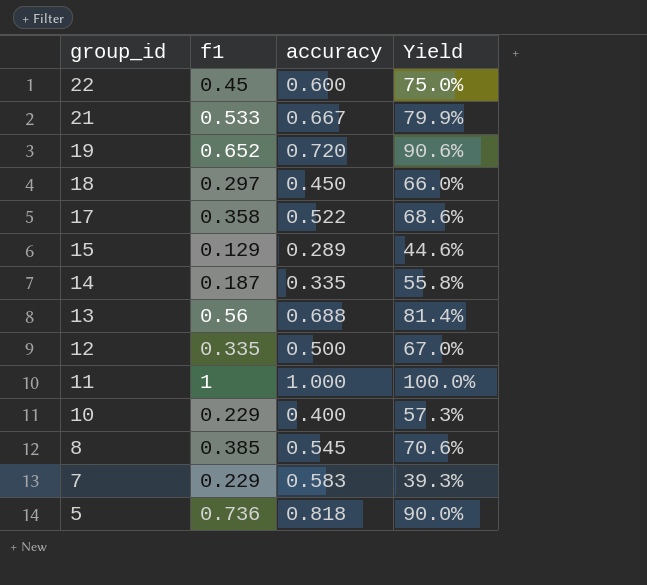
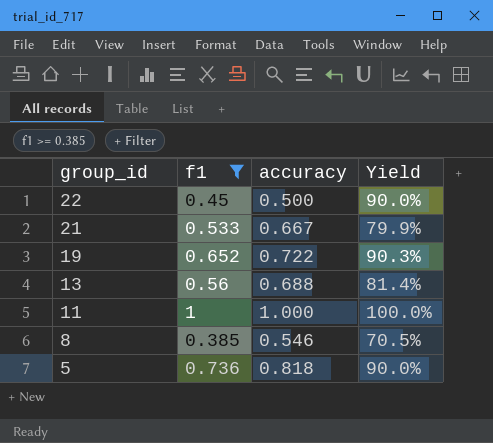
filter: none -> f1 >= 0.385
22 | accuracy: 0.600 -> 0.500
22 | Yield: 75.0% -> 90.0%
19 | accuracy: 0.720 -> 0.722
19 | Yield: 90.6% -> 90.3%
8 | accuracy: 0.545 -> 0.546
8 | Yield: 70.6% -> 70.5%

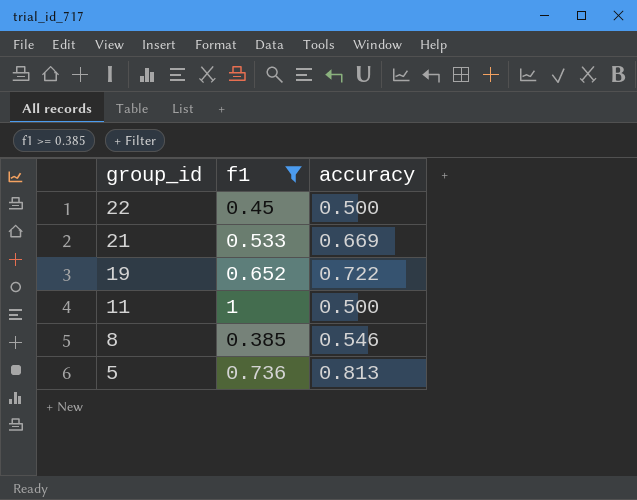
column Yield | formula: [f1] / [accuracy] -> none
row 13: 0.56 | 0.688 | 81.4% -> none
21 | accuracy: 0.667 -> 0.669
11 | accuracy: 1.000 -> 0.500
5 | accuracy: 0.818 -> 0.813

